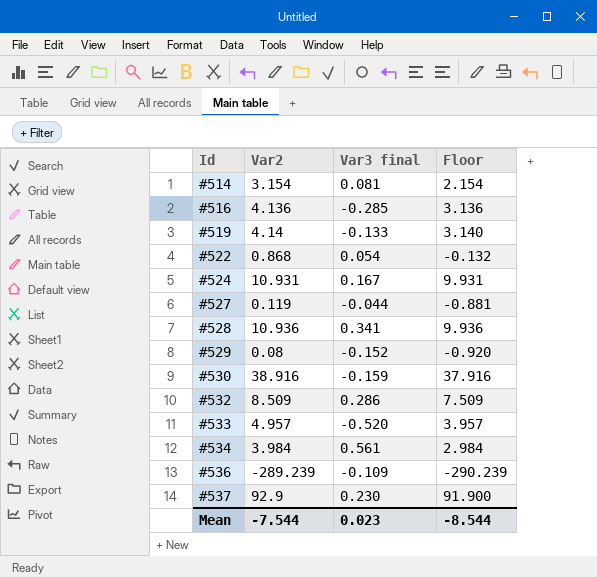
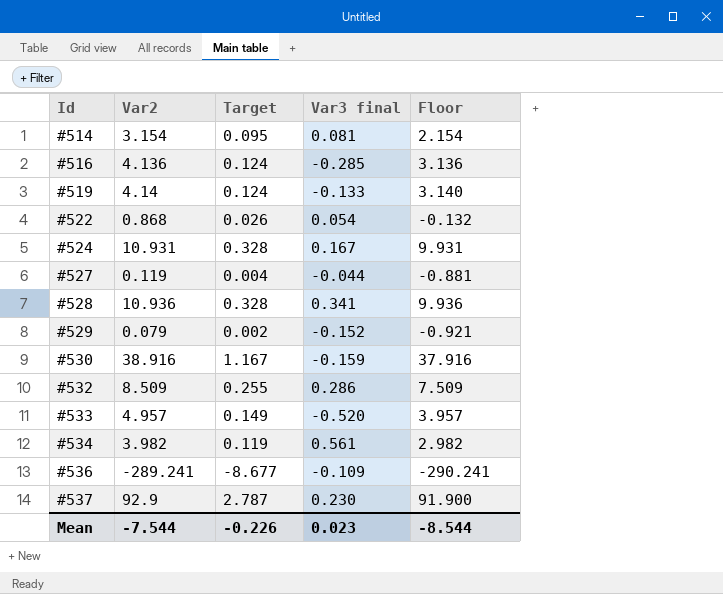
column Target | formula: none -> [Var2] * 0.03
#529 | Var2: 0.08 -> 0.079
#529 | Floor: -0.920 -> -0.921
#534 | Var2: 3.984 -> 3.982
#534 | Floor: 2.984 -> 2.982
#536 | Var2: -289.239 -> -289.241
#536 | Floor: -290.239 -> -290.241

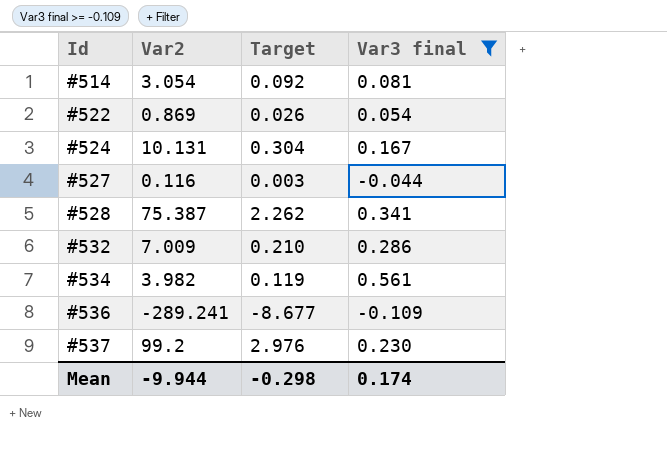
filter: none -> Var3 final >= -0.109
column Floor | formula: [Var2] - 1 -> none
#514 | Var2: 3.154 -> 3.054
#514 | Target: 0.095 -> 0.092
#522 | Var2: 0.868 -> 0.869
#524 | Var2: 10.931 -> 10.131
#524 | Target: 0.328 -> 0.304
#527 | Var2: 0.119 -> 0.116
#527 | Target: 0.004 -> 0.003
#528 | Var2: 10.936 -> 75.387
#528 | Target: 0.328 -> 2.262
#532 | Var2: 8.509 -> 7.009
#532 | Target: 0.255 -> 0.210
#537 | Var2: 92.9 -> 99.2
#537 | Target: 2.787 -> 2.976
Mean | Var2: -7.544 -> -9.944
Mean | Target: -0.226 -> -0.298
Mean | Var3 final: 0.023 -> 0.174

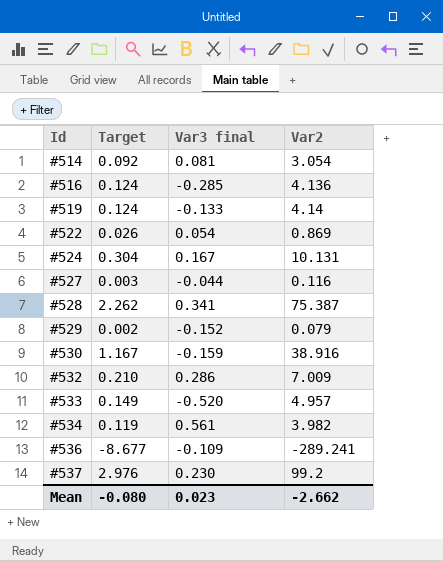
filter: Var3 final >= -0.109 -> none
column Var2 | position: 2 -> 4
Mean | Target: -0.298 -> -0.080
Mean | Var3 final: 0.174 -> 0.023
Mean | Var2: -9.944 -> -2.662

